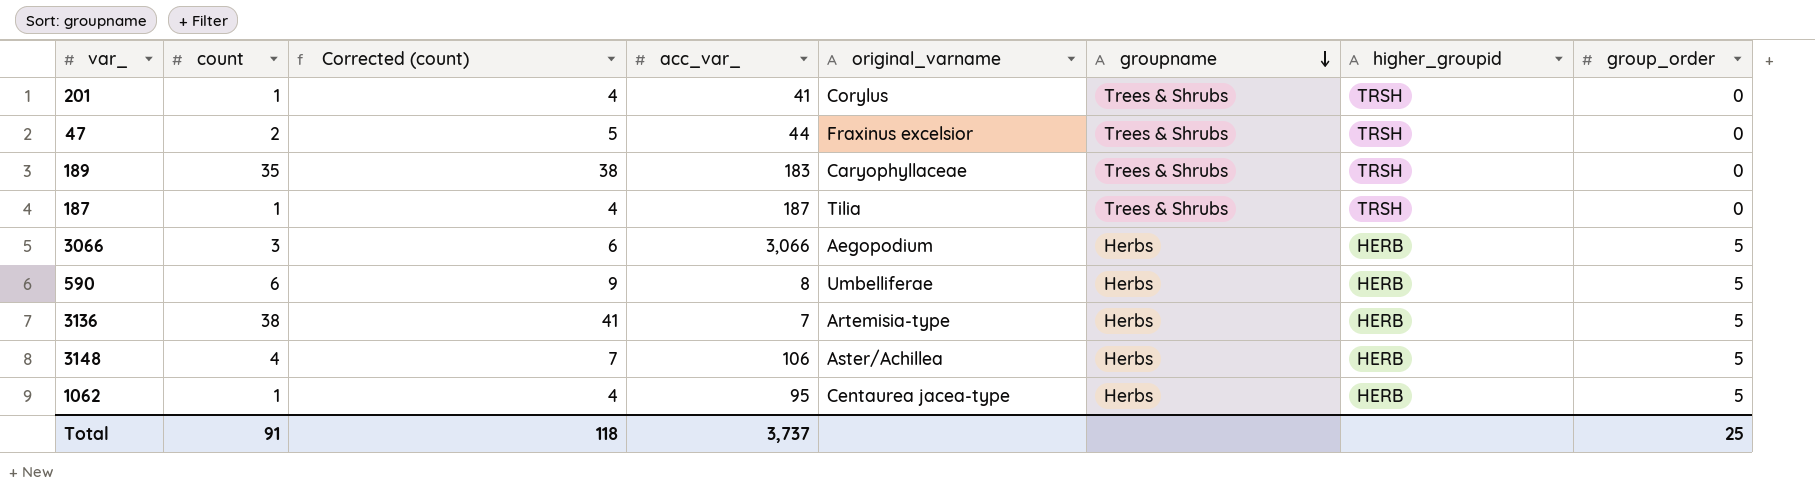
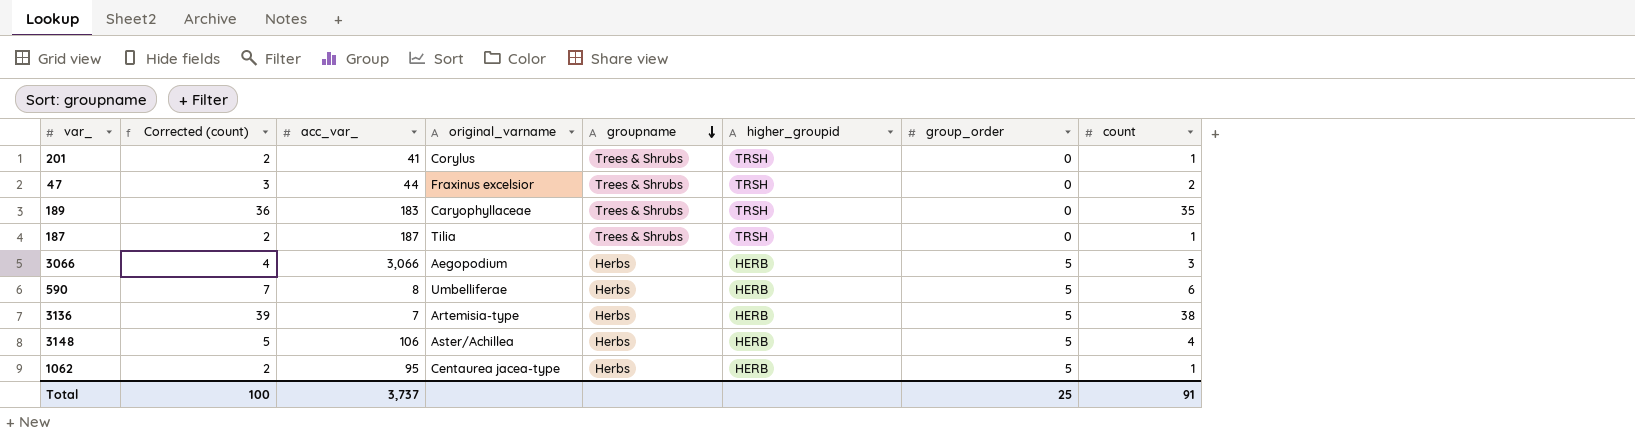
column Corrected (count) | formula: [count] + 3 -> [count] + 1
column count | position: 2 -> 8
Total | Corrected (count): 118 -> 100

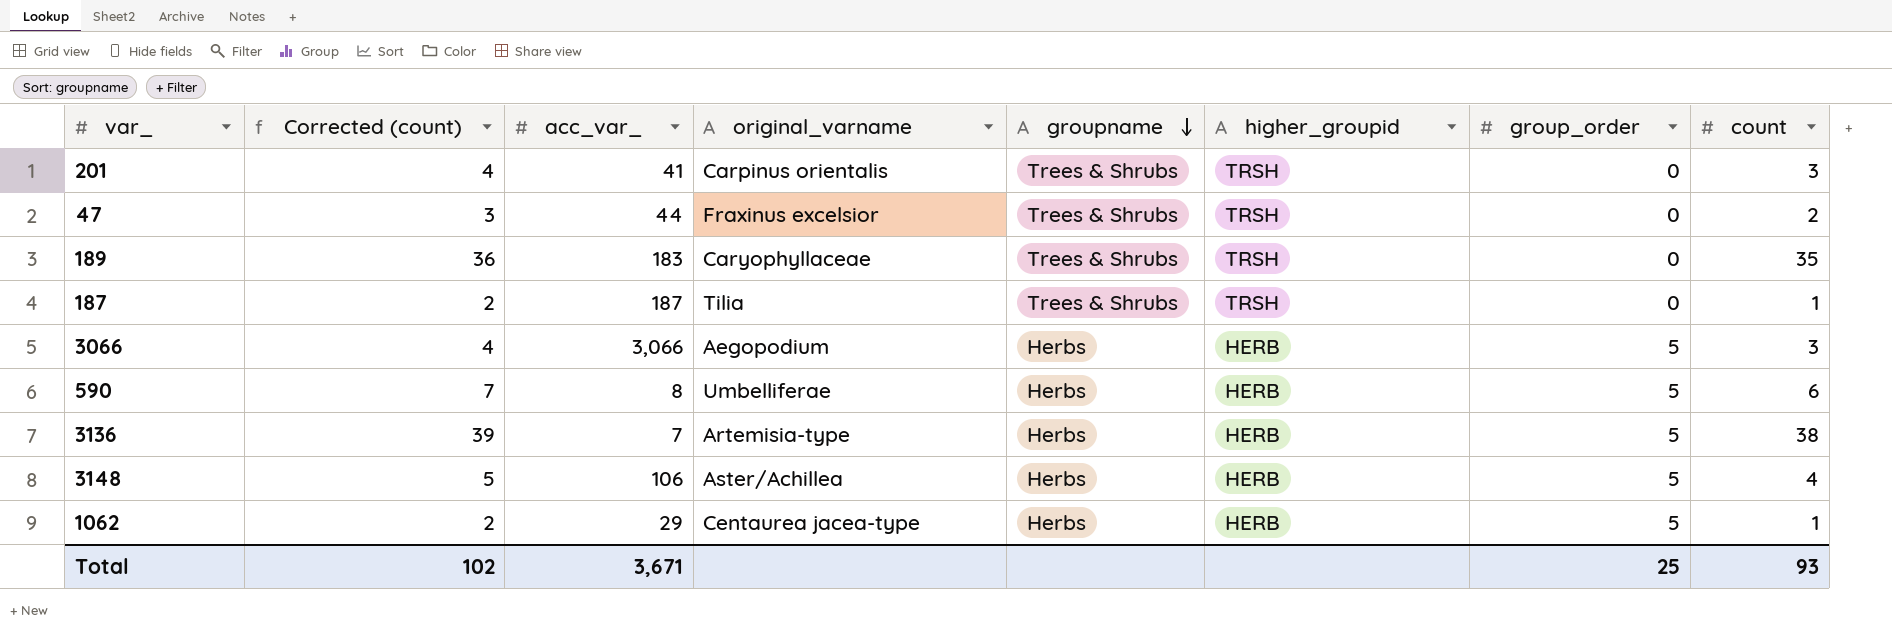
201 | Corrected (count): 2 -> 4
201 | original_varname: Corylus -> Carpinus orientalis
201 | count: 1 -> 3
1062 | acc_var_: 95 -> 29
Total | Corrected (count): 100 -> 102
Total | acc_var_: 3,737 -> 3,671
Total | count: 91 -> 93

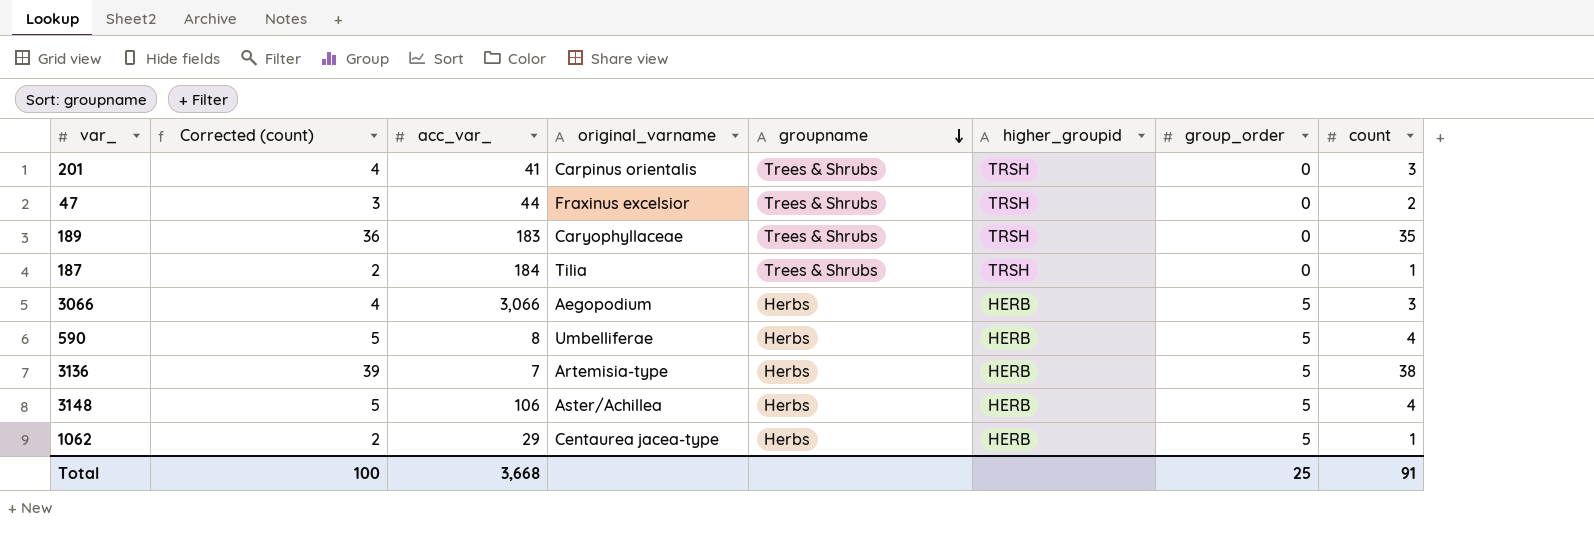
187 | acc_var_: 187 -> 184
590 | Corrected (count): 7 -> 5
590 | count: 6 -> 4
Total | Corrected (count): 102 -> 100
Total | acc_var_: 3,671 -> 3,668
Total | count: 93 -> 91

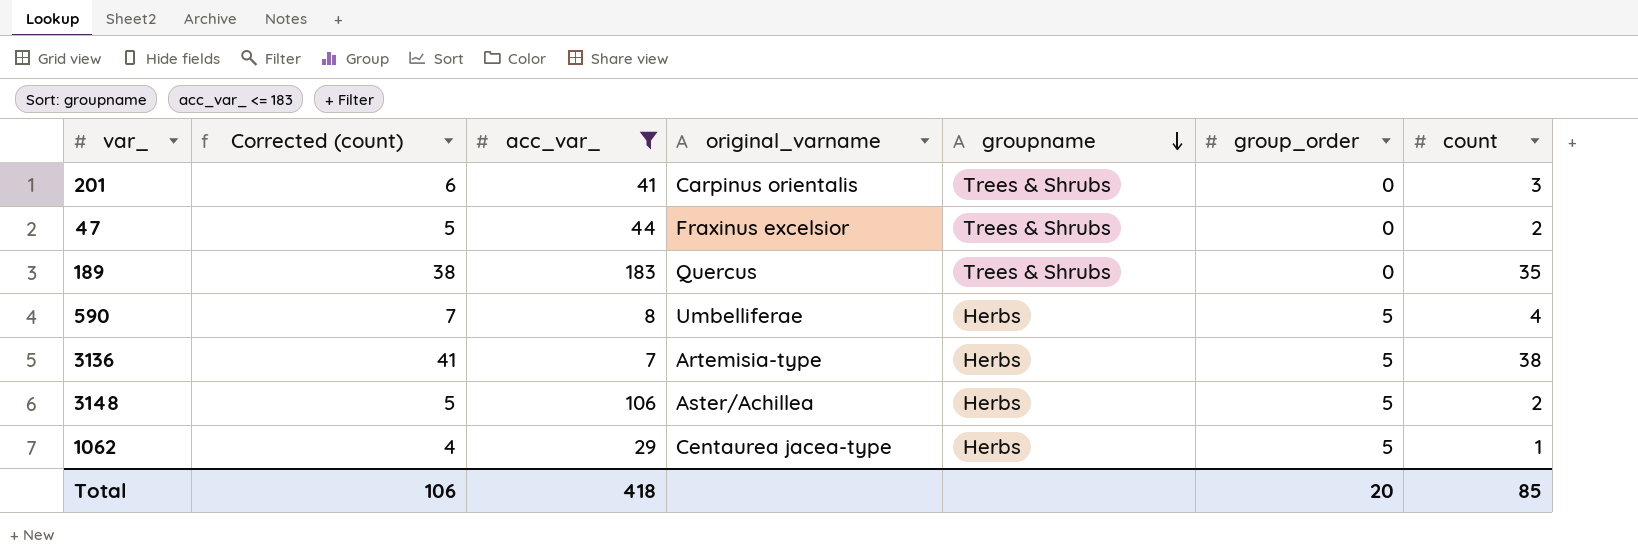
filter: none -> acc_var_ <= 183
column higher_groupid | position: 6 -> none
column Corrected (count) | formula: [count] + 1 -> [count] + 3
189 | original_varname: Caryophyllaceae -> Quercus
3148 | count: 4 -> 2
Total | Corrected (count): 100 -> 106
Total | acc_var_: 3,668 -> 418
Total | group_order: 25 -> 20
Total | count: 91 -> 85

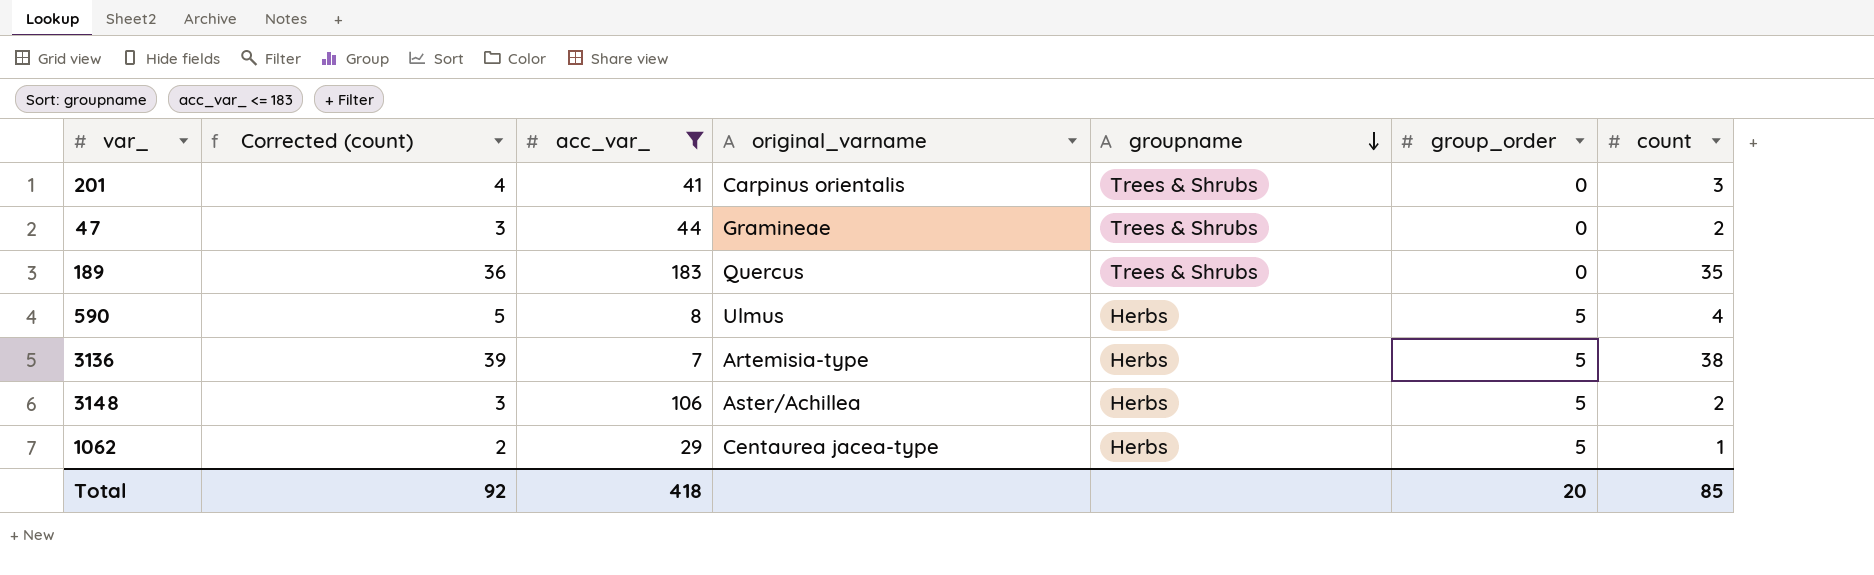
column Corrected (count) | formula: [count] + 3 -> [count] + 1
47 | original_varname: Fraxinus excelsior -> Gramineae
590 | original_varname: Umbelliferae -> Ulmus
Total | Corrected (count): 106 -> 92

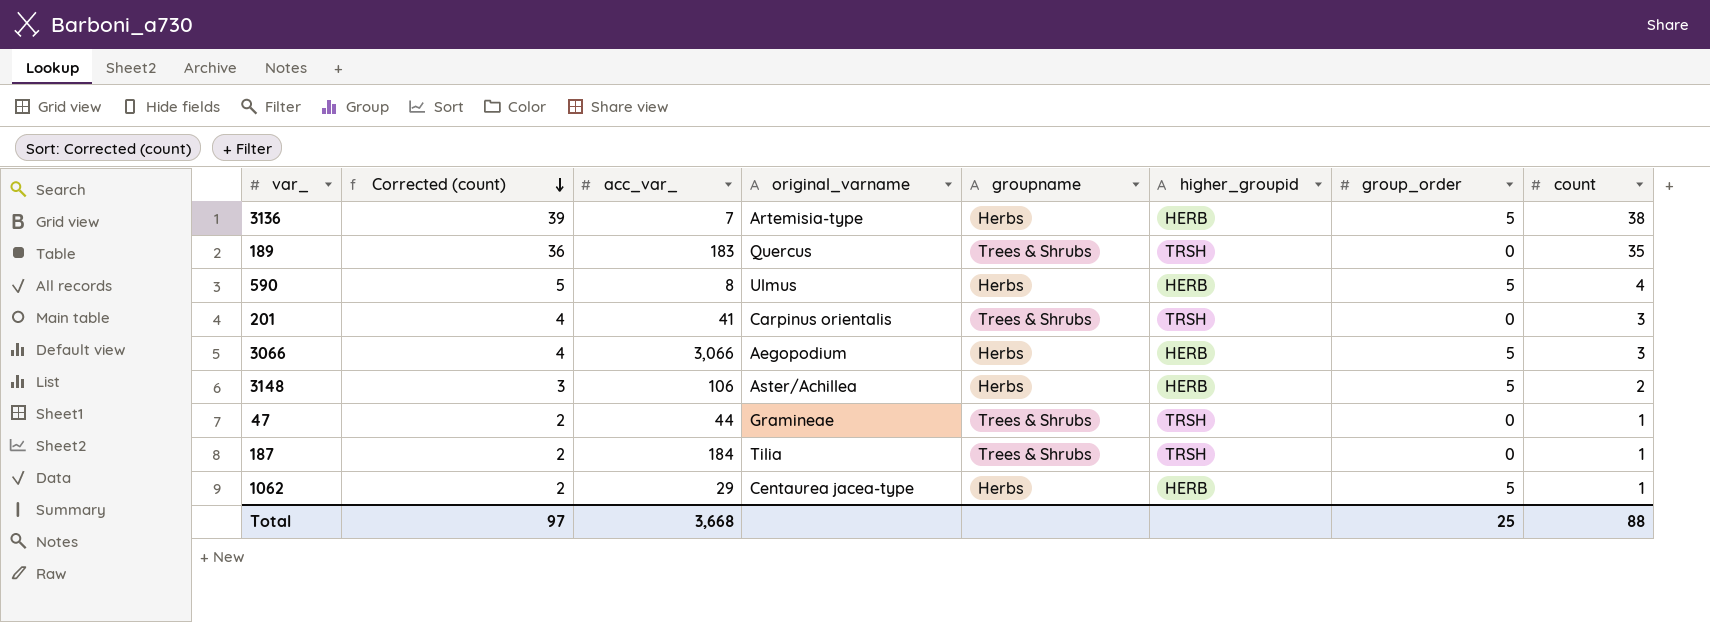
filter: acc_var_ <= 183 -> none
row order: groupname descending -> Corrected (count) descending
column higher_groupid | position: none -> 6
47 | Corrected (count): 3 -> 2
47 | count: 2 -> 1
Total | Corrected (count): 92 -> 97
Total | acc_var_: 418 -> 3,668
Total | group_order: 20 -> 25
Total | count: 85 -> 88

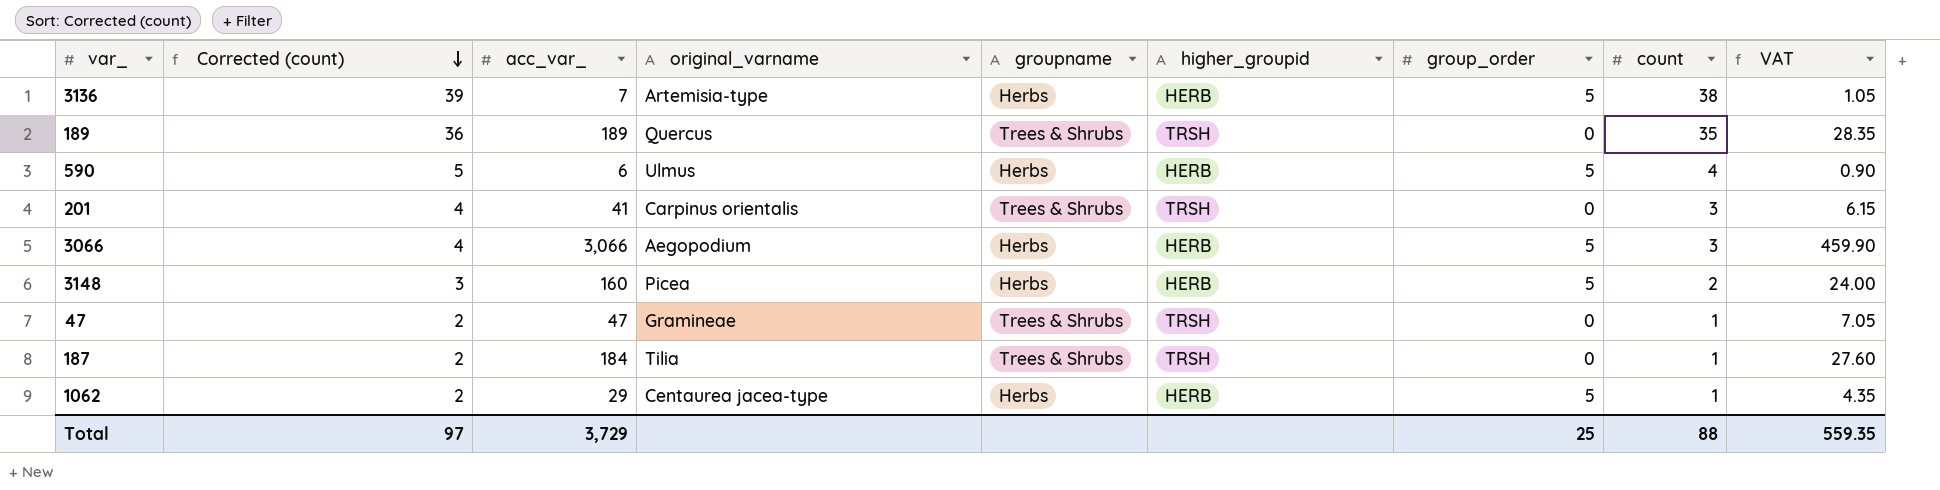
column VAT | formula: none -> [acc_var_] * 0.15
189 | acc_var_: 183 -> 189
590 | acc_var_: 8 -> 6
3148 | acc_var_: 106 -> 160
3148 | original_varname: Aster/Achillea -> Picea
47 | acc_var_: 44 -> 47
Total | acc_var_: 3,668 -> 3,729

